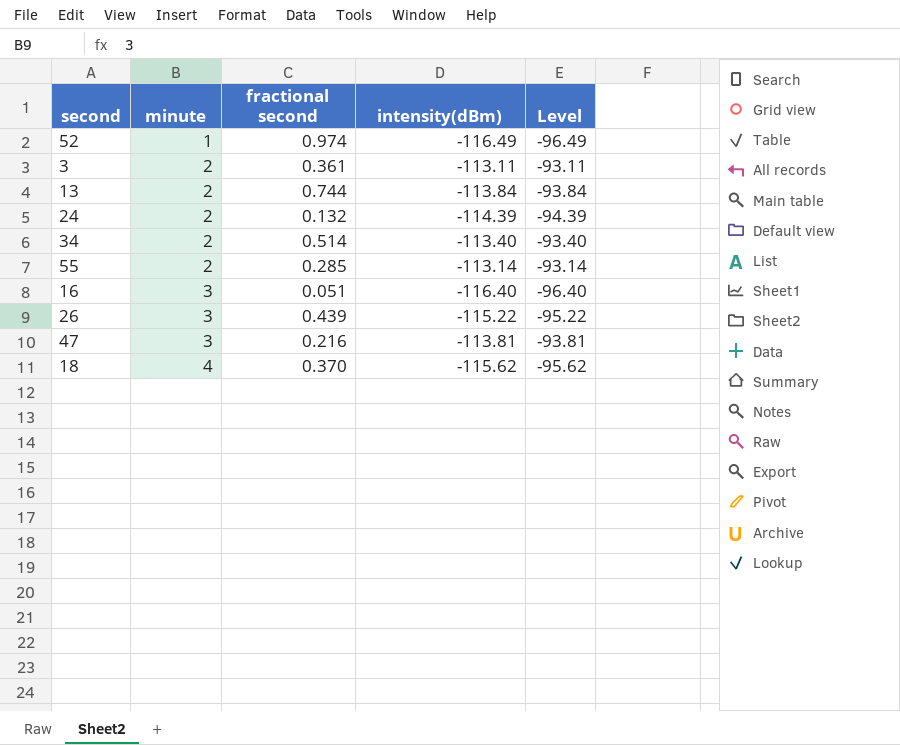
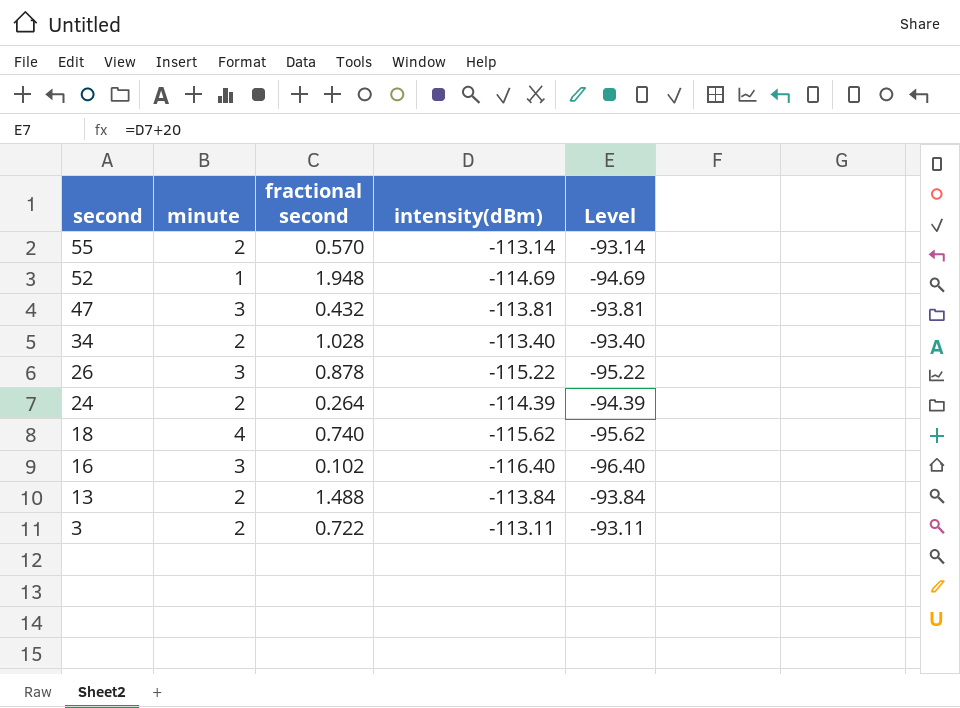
row order: minute ascending -> second descending
55 | fractional second: 0.285 -> 0.570
52 | fractional second: 0.974 -> 1.948
52 | intensity(dBm): -116.49 -> -114.69
52 | Level: -96.49 -> -94.69
47 | fractional second: 0.216 -> 0.432
34 | fractional second: 0.514 -> 1.028
26 | fractional second: 0.439 -> 0.878
24 | fractional second: 0.132 -> 0.264
18 | fractional second: 0.370 -> 0.740
16 | fractional second: 0.051 -> 0.102
13 | fractional second: 0.744 -> 1.488
3 | fractional second: 0.361 -> 0.722

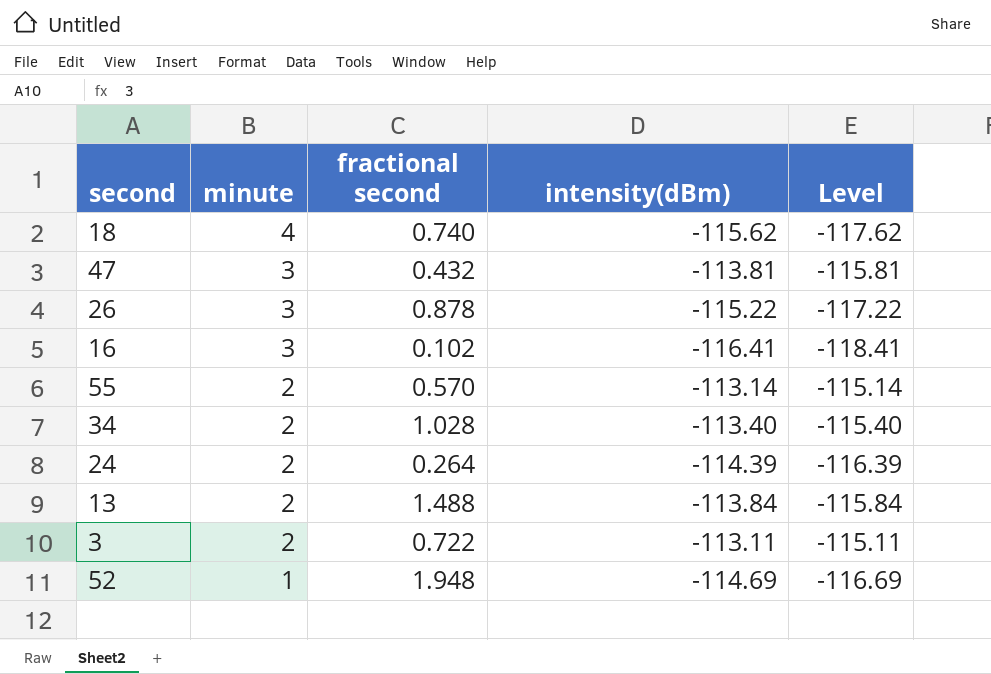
row order: second descending -> minute descending
column Level | formula: [intensity(dBm)] + 20 -> [intensity(dBm)] - 2
16 | intensity(dBm): -116.40 -> -116.41

